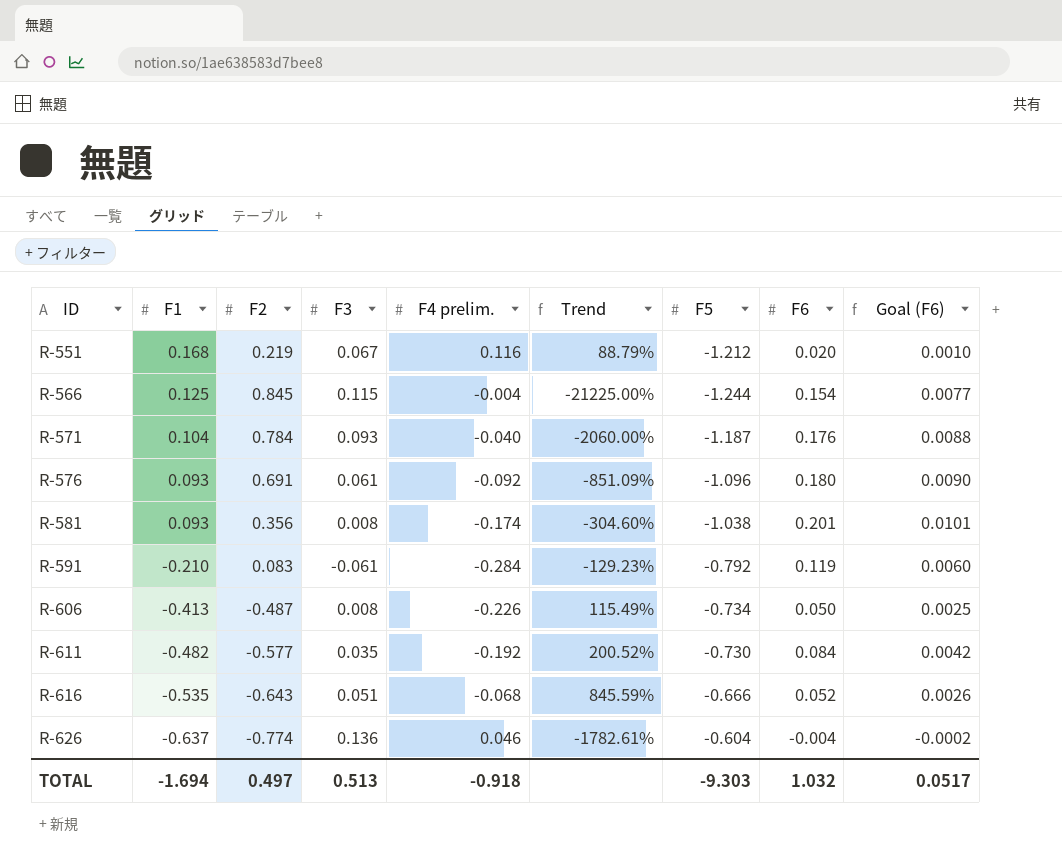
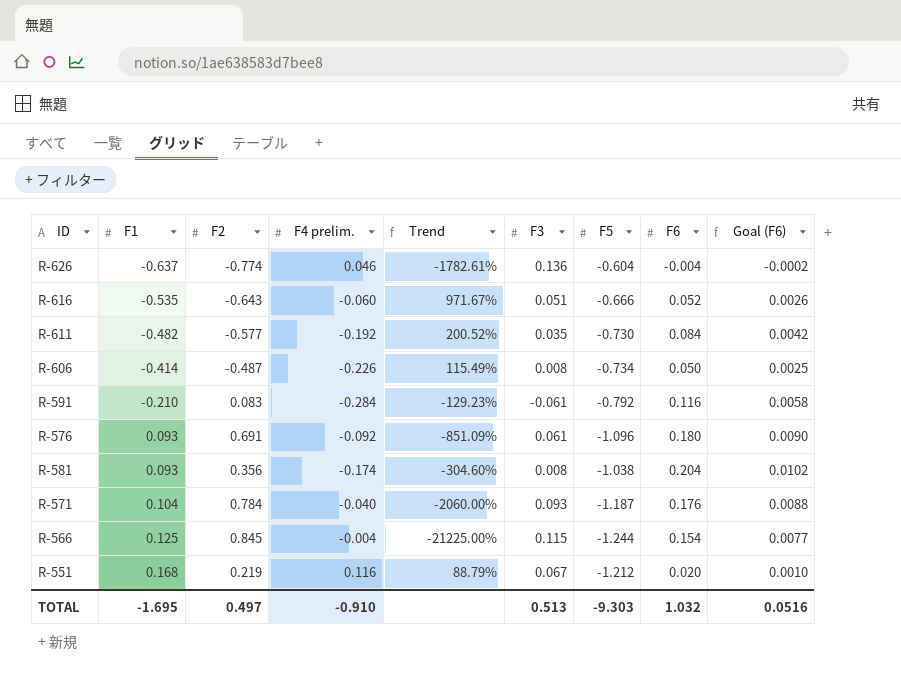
row order: ID ascending -> F1 ascending
column F3 | position: 4 -> 6
R-616 | F4 prelim.: -0.068 -> -0.060
R-616 | Trend: 845.59% -> 971.67%
R-606 | F1: -0.413 -> -0.414
R-591 | F6: 0.119 -> 0.116
R-591 | Goal (F6): 0.0060 -> 0.0058
R-581 | F6: 0.201 -> 0.204
R-581 | Goal (F6): 0.0101 -> 0.0102
TOTAL | F1: -1.694 -> -1.695
TOTAL | F4 prelim.: -0.918 -> -0.910
TOTAL | Goal (F6): 0.0517 -> 0.0516

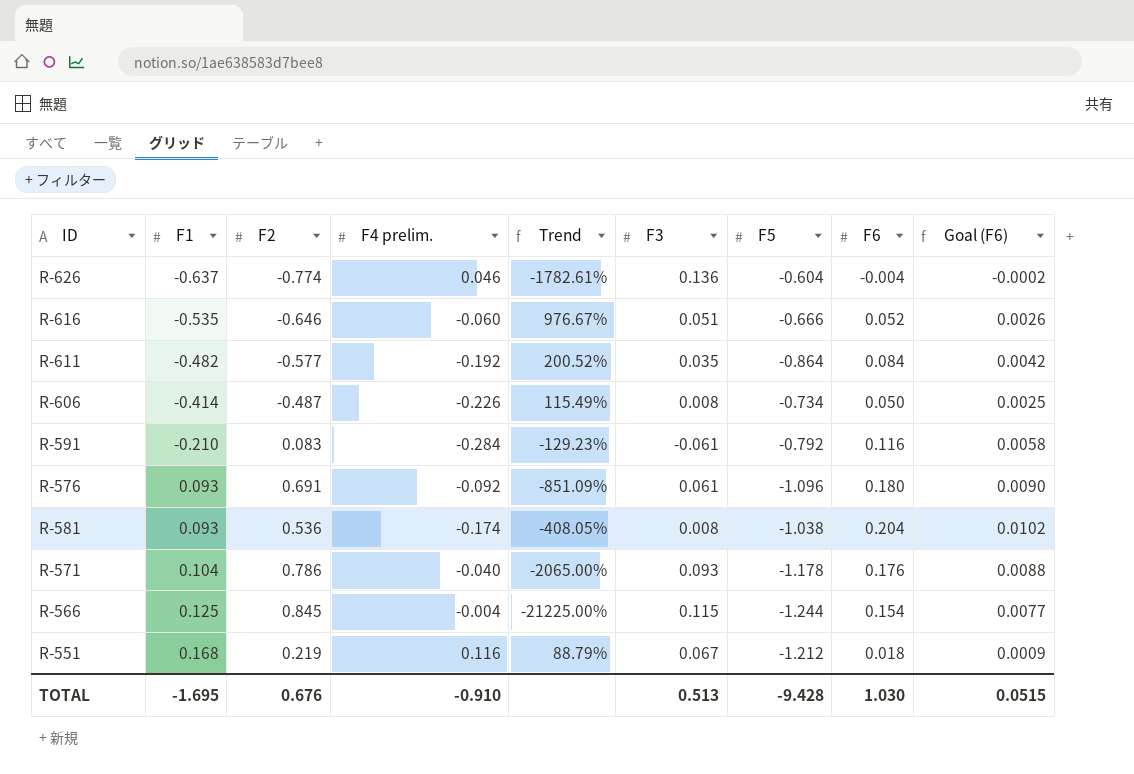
R-616 | F2: -0.643 -> -0.646
R-616 | Trend: 971.67% -> 976.67%
R-611 | F5: -0.730 -> -0.864
R-581 | F2: 0.356 -> 0.536
R-581 | Trend: -304.60% -> -408.05%
R-571 | F2: 0.784 -> 0.786
R-571 | Trend: -2060.00% -> -2065.00%
R-571 | F5: -1.187 -> -1.178
R-551 | F6: 0.020 -> 0.018
R-551 | Goal (F6): 0.0010 -> 0.0009
TOTAL | F2: 0.497 -> 0.676
TOTAL | F5: -9.303 -> -9.428
TOTAL | F6: 1.032 -> 1.030
TOTAL | Goal (F6): 0.0516 -> 0.0515

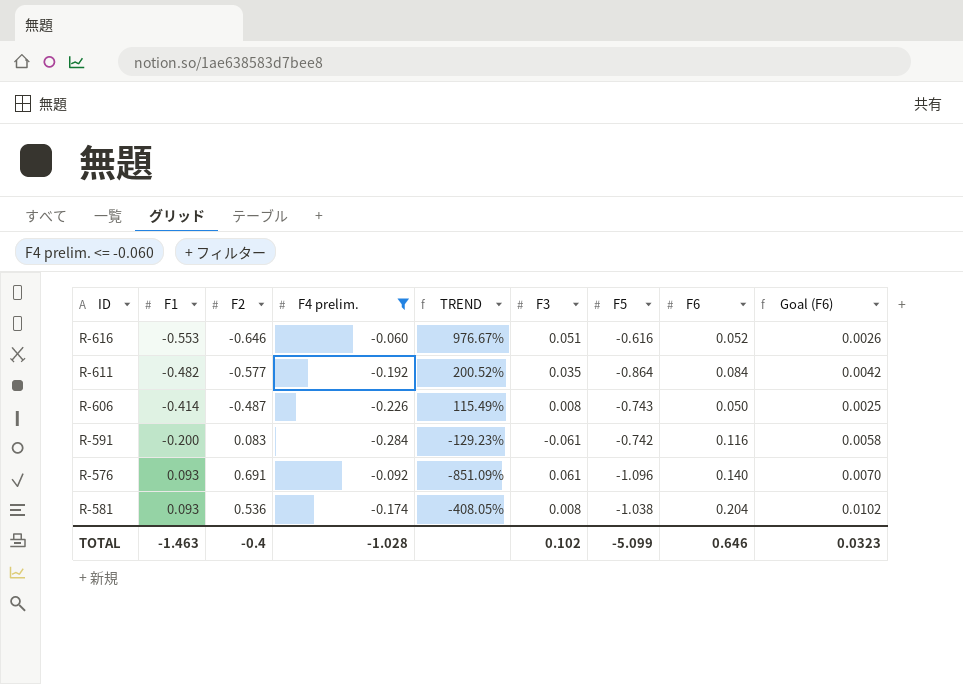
filter: none -> F4 prelim. <= -0.060
column name: Trend -> TREND
R-616 | F1: -0.535 -> -0.553
R-616 | F5: -0.666 -> -0.616
R-606 | F5: -0.734 -> -0.743
R-591 | F1: -0.210 -> -0.200
R-591 | F5: -0.792 -> -0.742
R-576 | F6: 0.180 -> 0.140
R-576 | Goal (F6): 0.0090 -> 0.0070
TOTAL | F1: -1.695 -> -1.463
TOTAL | F2: 0.676 -> -0.4
TOTAL | F4 prelim.: -0.910 -> -1.028
TOTAL | F3: 0.513 -> 0.102
TOTAL | F5: -9.428 -> -5.099
TOTAL | F6: 1.030 -> 0.646
TOTAL | Goal (F6): 0.0515 -> 0.0323

